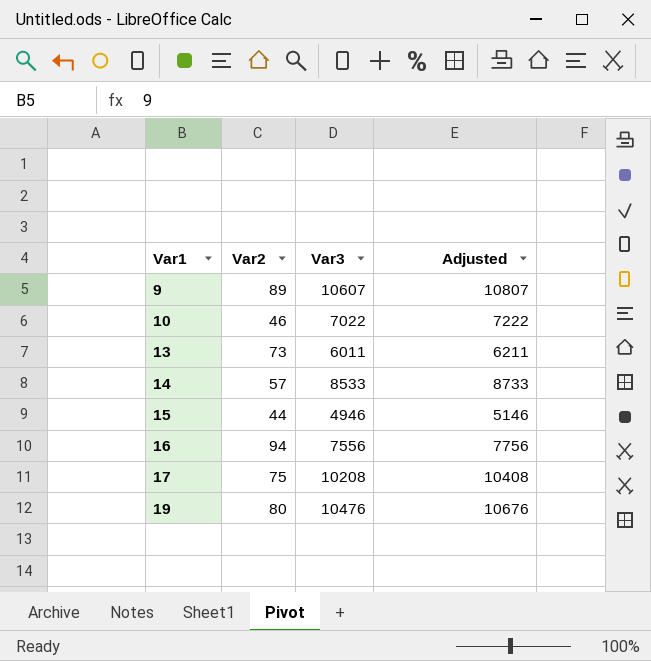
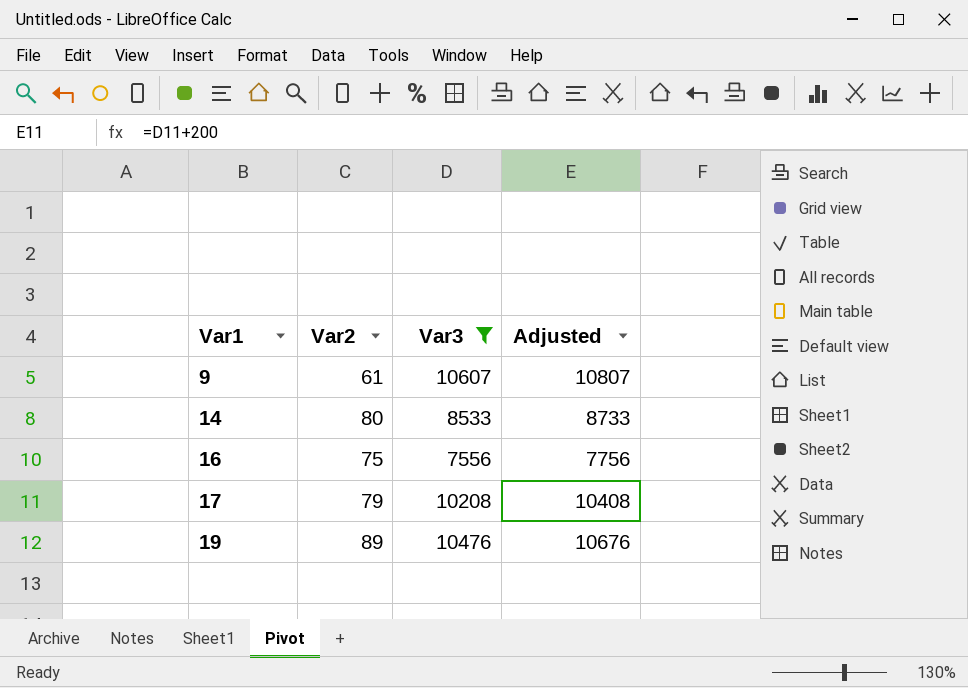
filter: none -> Var3 >= 7556
9 | Var2: 89 -> 61
14 | Var2: 57 -> 80
16 | Var2: 94 -> 75
17 | Var2: 75 -> 79
19 | Var2: 80 -> 89

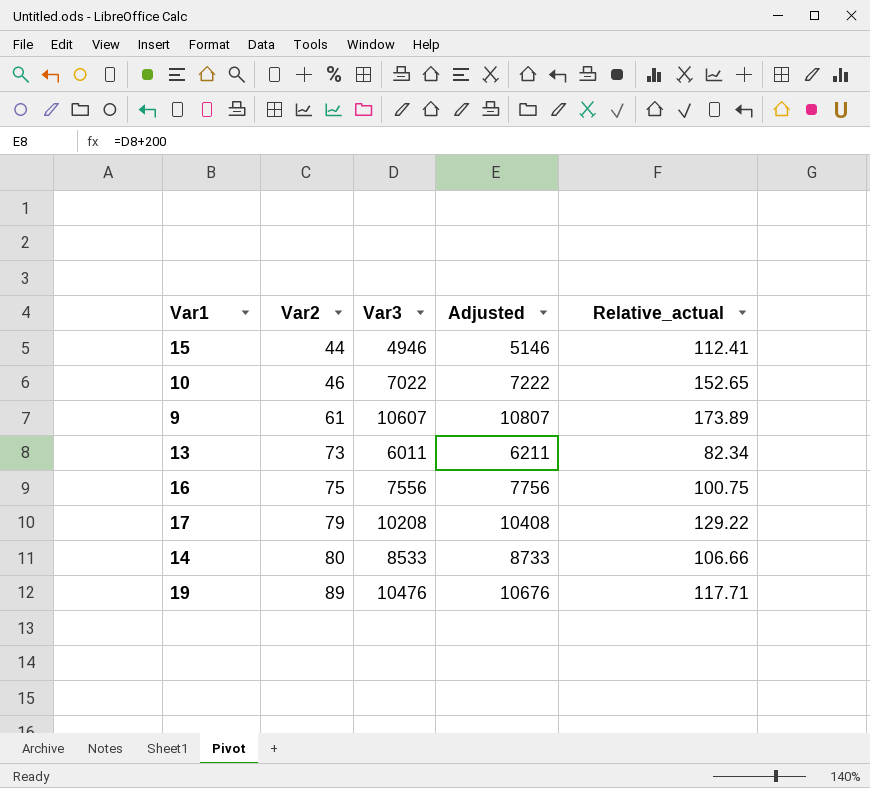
filter: Var3 >= 7556 -> none
row order: Var1 ascending -> Var2 ascending
column Relative_actual | formula: none -> [Var3] / [Var2]

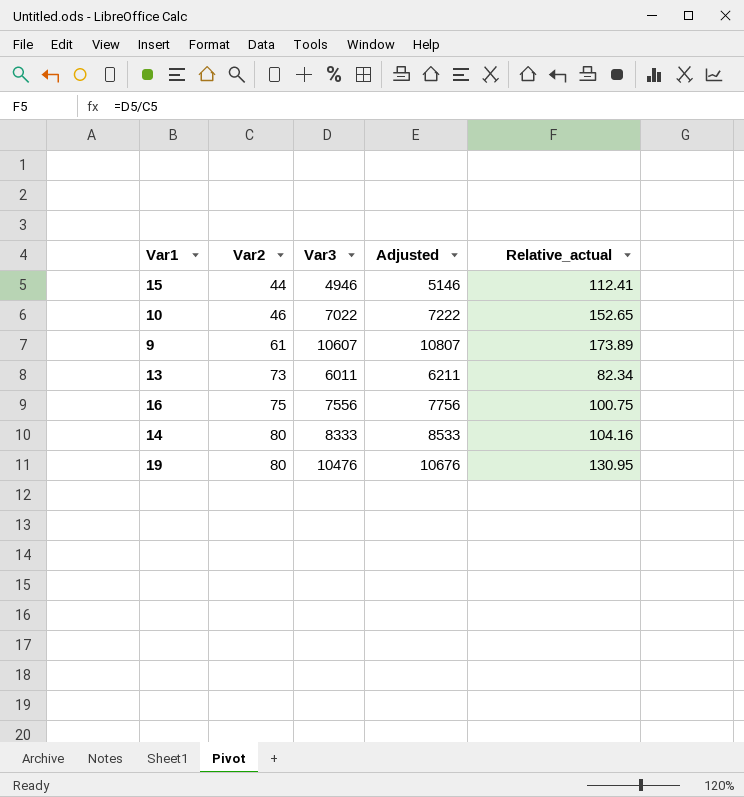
row 17: 79 | 10208 | 10408 | 129.22 -> none
14 | Var3: 8533 -> 8333
14 | Adjusted: 8733 -> 8533
14 | Relative_actual: 106.66 -> 104.16
19 | Var2: 89 -> 80
19 | Relative_actual: 117.71 -> 130.95

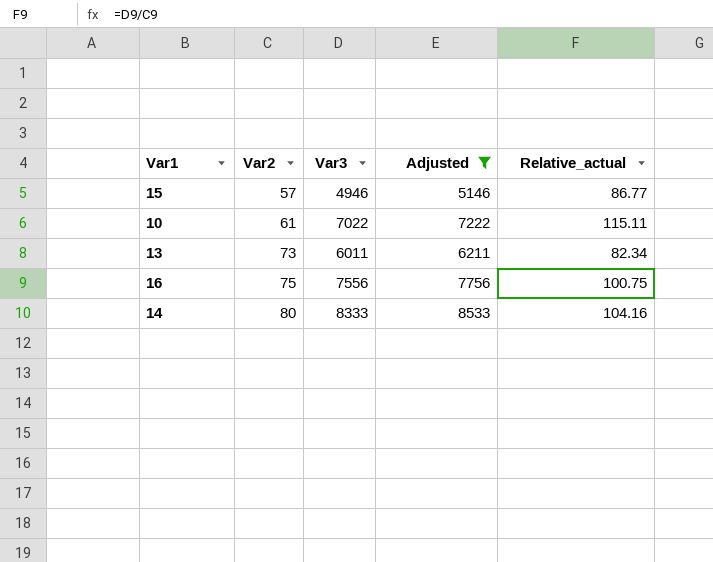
filter: none -> Adjusted <= 8533
15 | Var2: 44 -> 57
15 | Relative_actual: 112.41 -> 86.77
10 | Var2: 46 -> 61
10 | Relative_actual: 152.65 -> 115.11

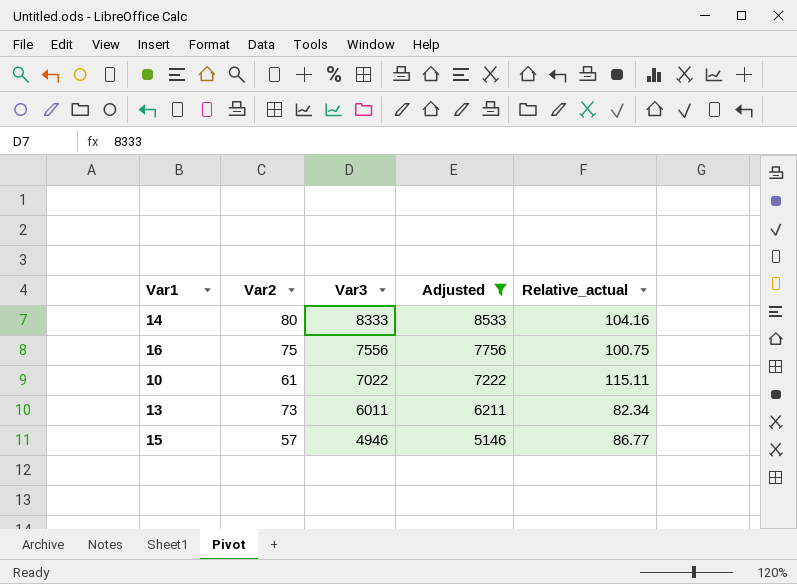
row order: Var2 ascending -> Var3 descending

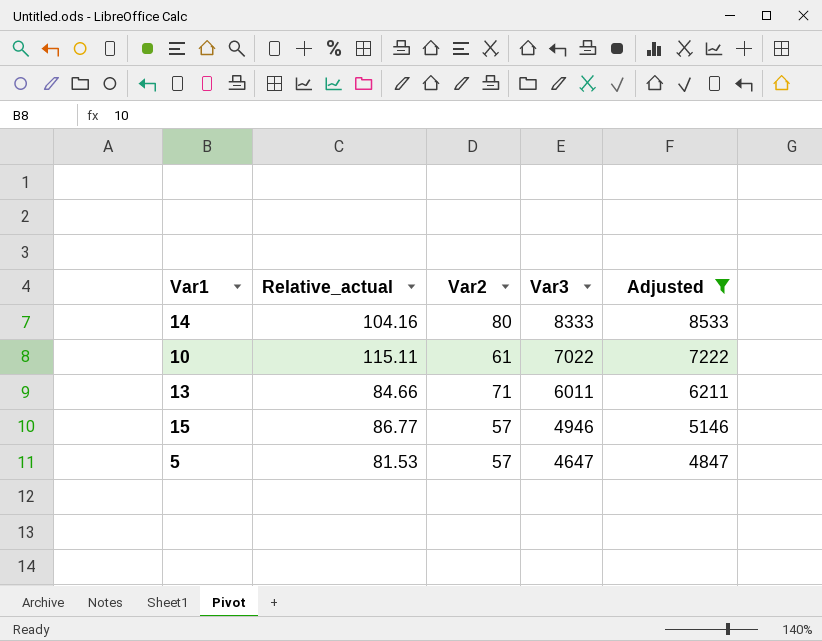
column Relative_actual | position: 5 -> 2
row 16: 75 | 7556 | 7756 | 100.75 -> none
13 | Relative_actual: 82.34 -> 84.66
13 | Var2: 73 -> 71
row 5: none -> 81.53 | 57 | 4647 | 4847

